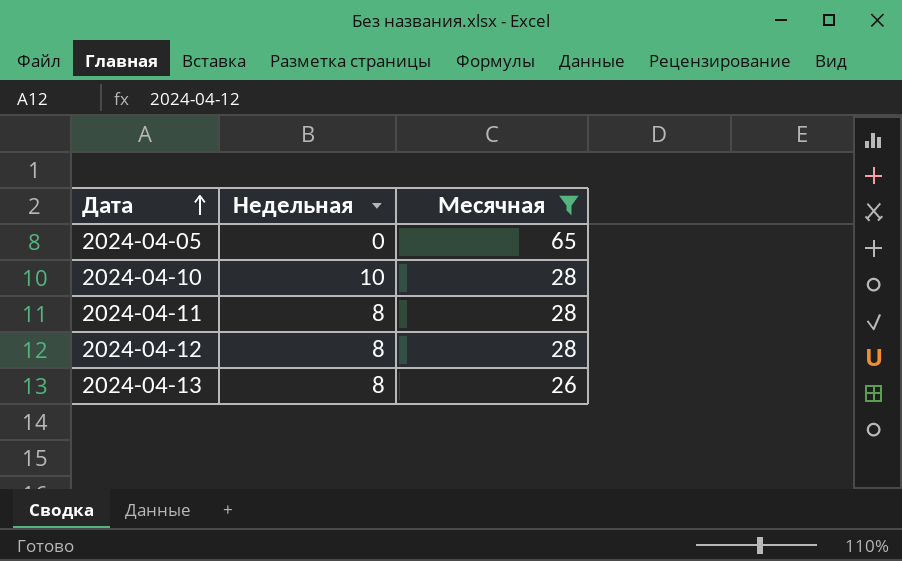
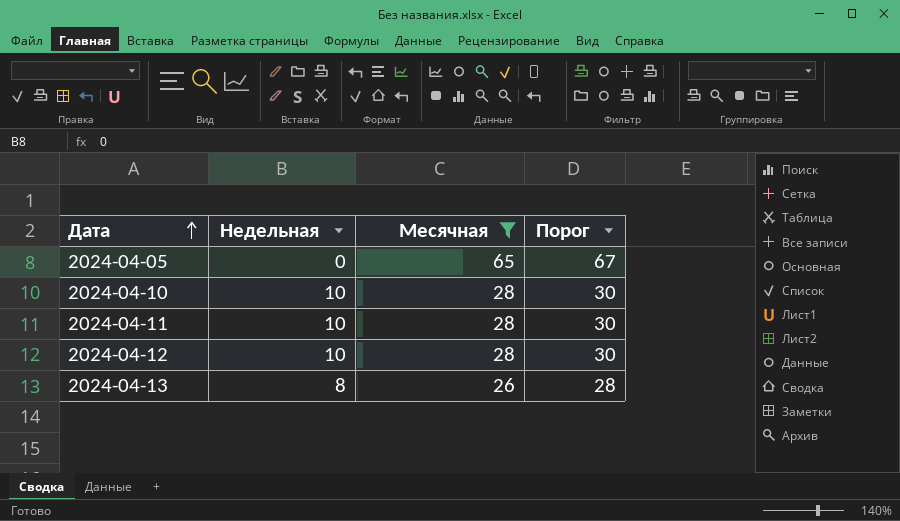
column Порог | formula: none -> [Месячная] + 2
2024-04-11 | Недельная: 8 -> 10
2024-04-12 | Недельная: 8 -> 10

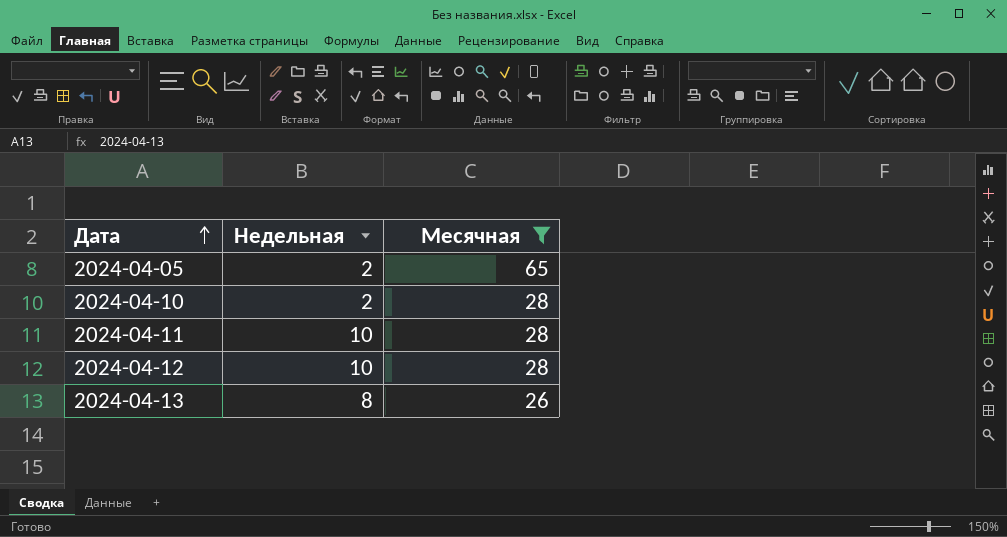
column Порог | formula: [Месячная] + 2 -> none
2024-04-05 | Недельная: 0 -> 2
2024-04-10 | Недельная: 10 -> 2

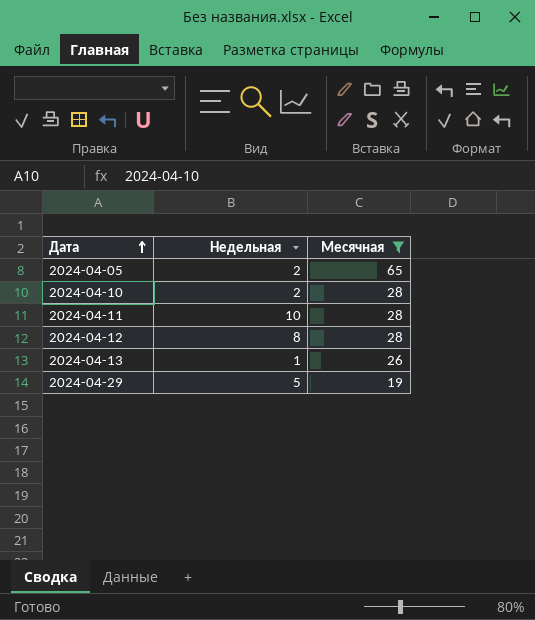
2024-04-12 | Недельная: 10 -> 8
2024-04-13 | Недельная: 8 -> 1
row 2024-04-29: none -> 5 | 19

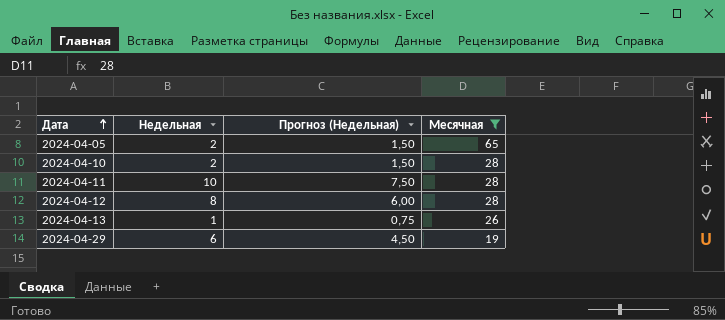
column Прогноз (Недельная) | formula: none -> [Недельная] * 0,75
2024-04-29 | Недельная: 5 -> 6

